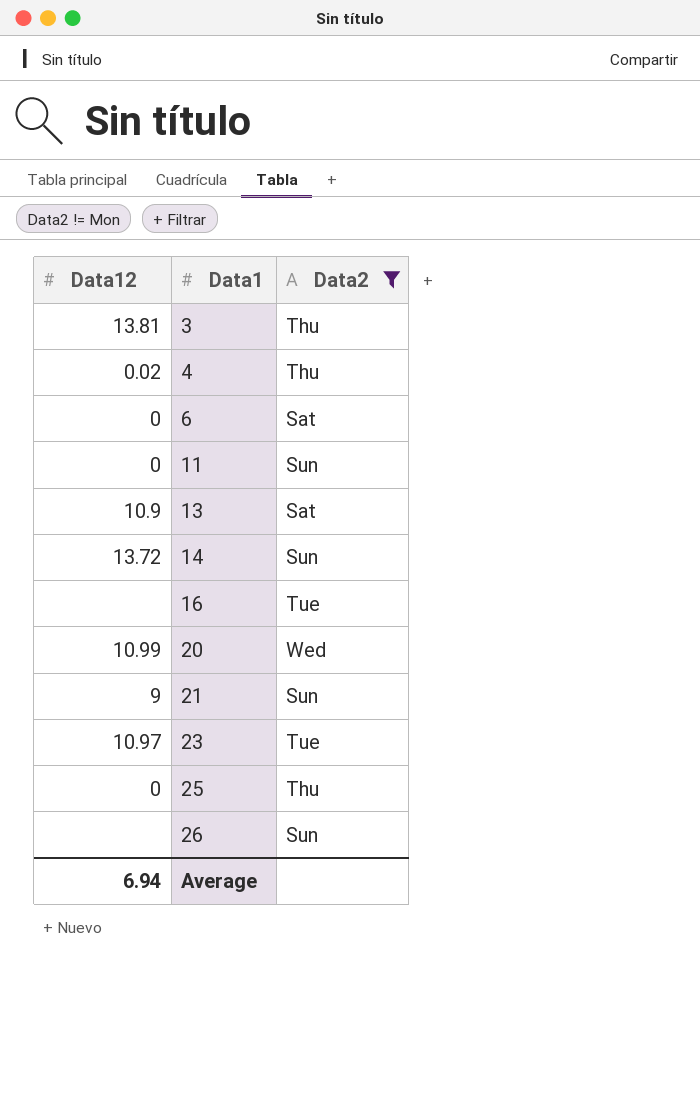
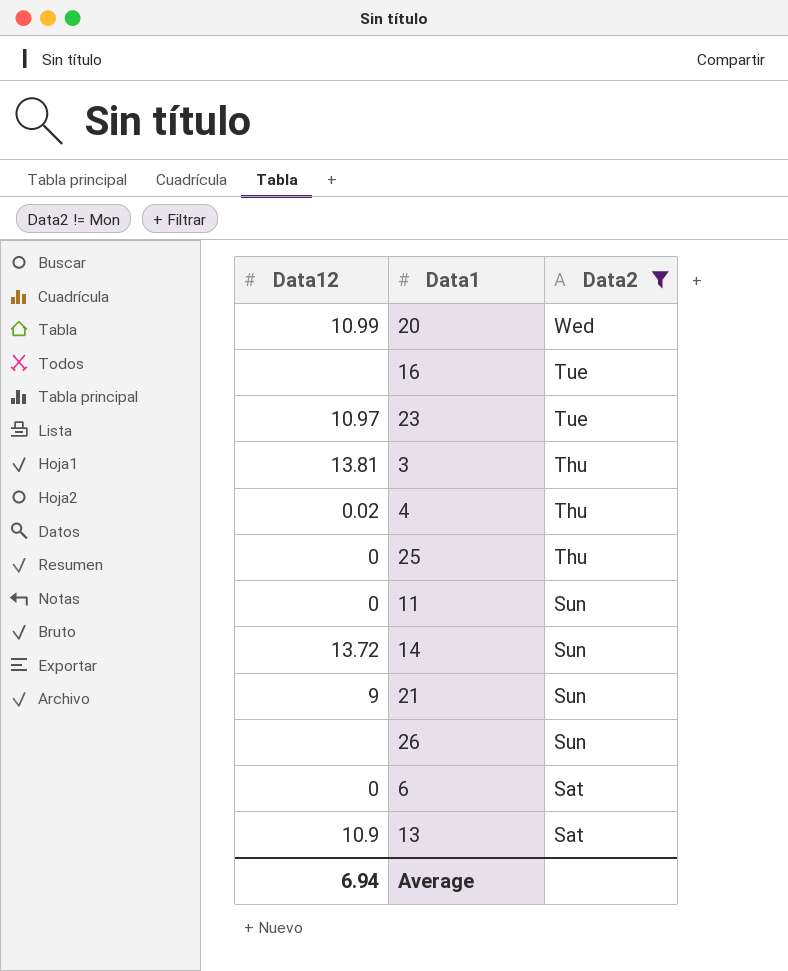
row order: Data1 ascending -> Data2 descending

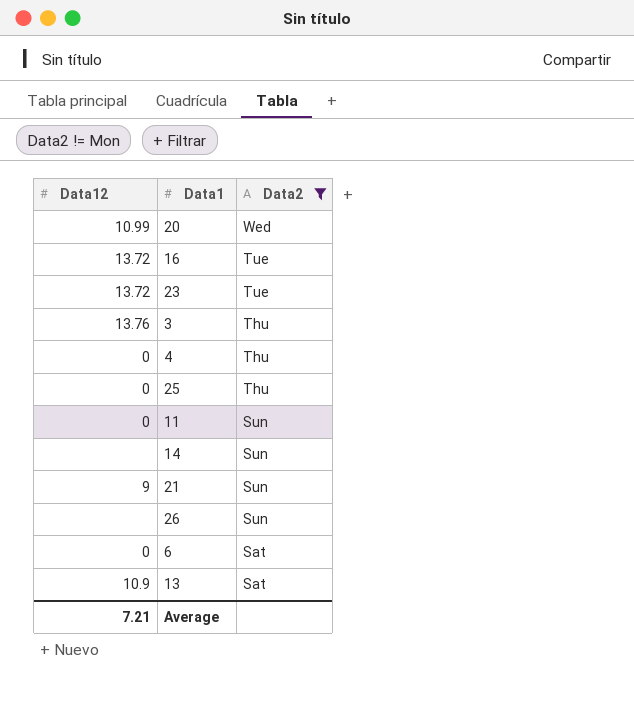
16 | Data12: none -> 13.72
23 | Data12: 10.97 -> 13.72
3 | Data12: 13.81 -> 13.76
4 | Data12: 0.02 -> 0
14 | Data12: 13.72 -> none
Average | Data12: 6.94 -> 7.21

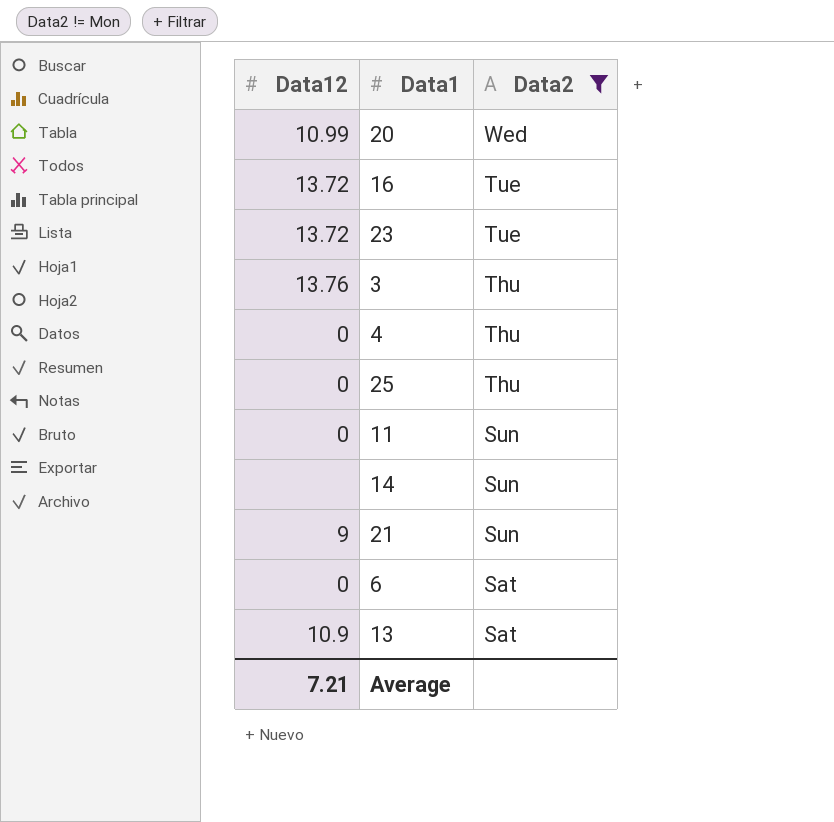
row 26: none | Sun -> none

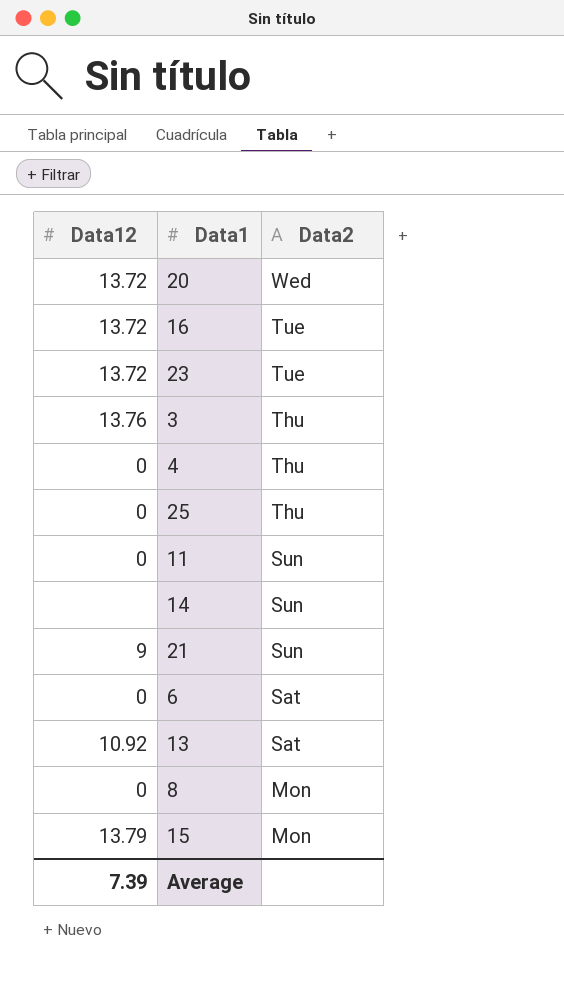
filter: Data2 != Mon -> none
20 | Data12: 10.99 -> 13.72
13 | Data12: 10.9 -> 10.92
Average | Data12: 7.21 -> 7.39

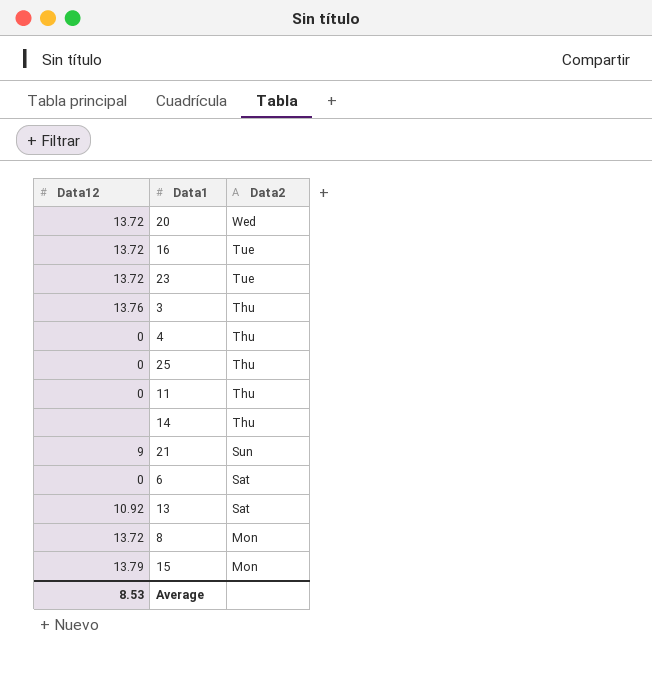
11 | Data2: Sun -> Thu
14 | Data2: Sun -> Thu
8 | Data12: 0 -> 13.72
Average | Data12: 7.39 -> 8.53

